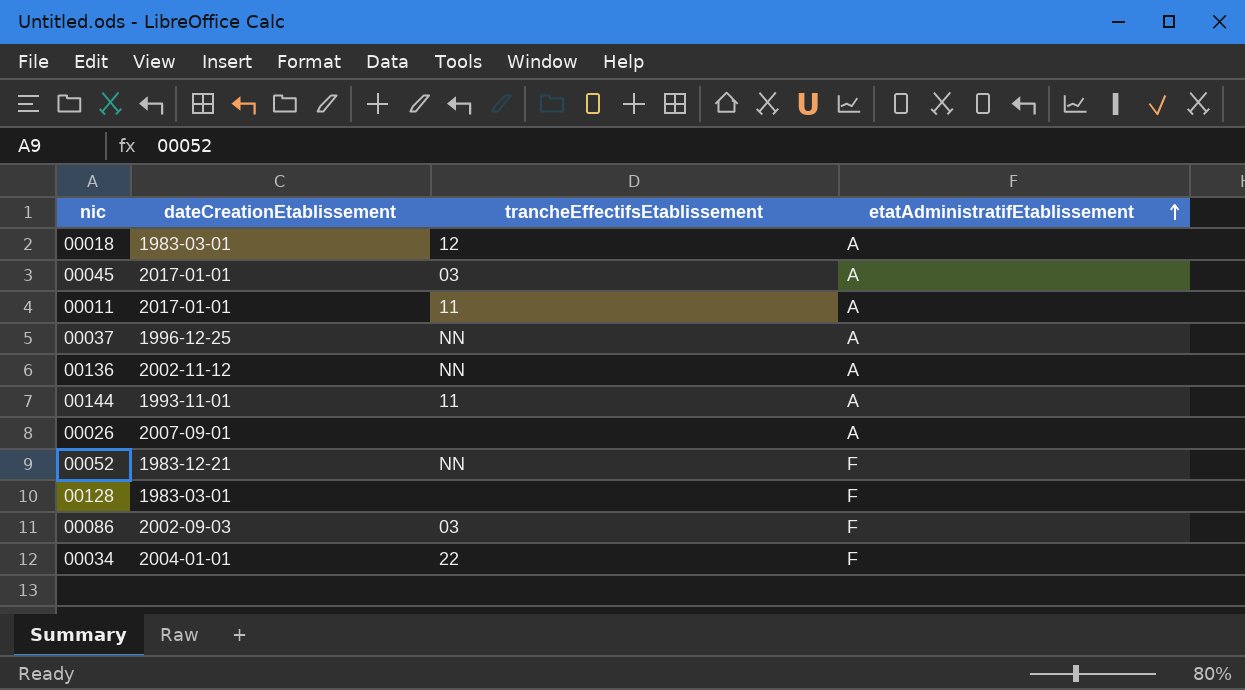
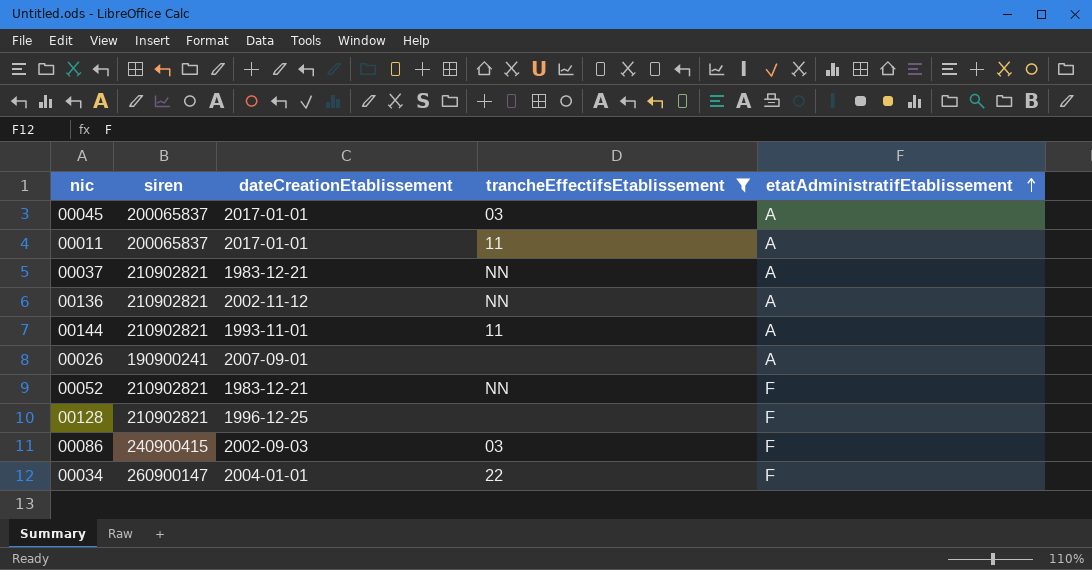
filter: none -> trancheEffectifsEtablissement != 12
column siren | position: none -> 2
00037 | dateCreationEtablissement: 1996-12-25 -> 1983-12-21
00128 | dateCreationEtablissement: 1983-03-01 -> 1996-12-25

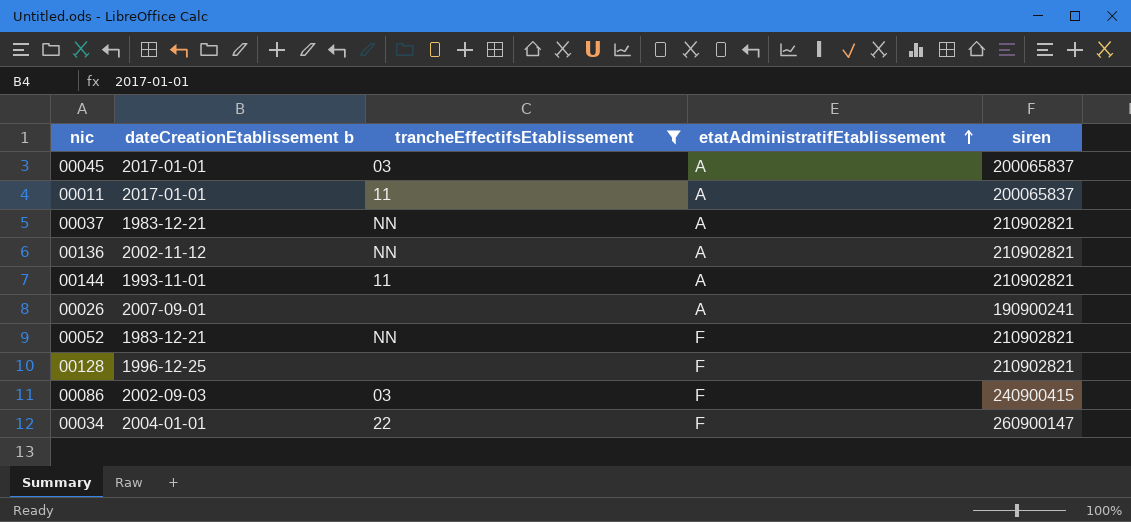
column name: dateCreationEtablissement -> dateCreationEtablissement b
column siren | position: 2 -> 5

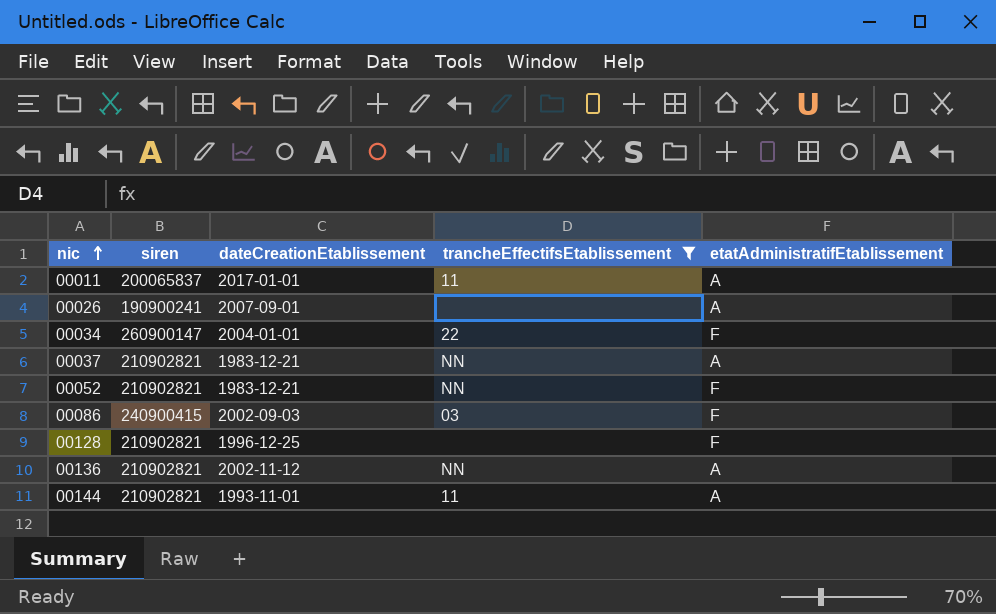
row order: etatAdministratifEtablissement ascending -> nic ascending
column siren | position: 5 -> 2
column name: dateCreationEtablissement b -> dateCreationEtablissement
row 00045: 2017-01-01 | 03 | A | 200065837 -> none

